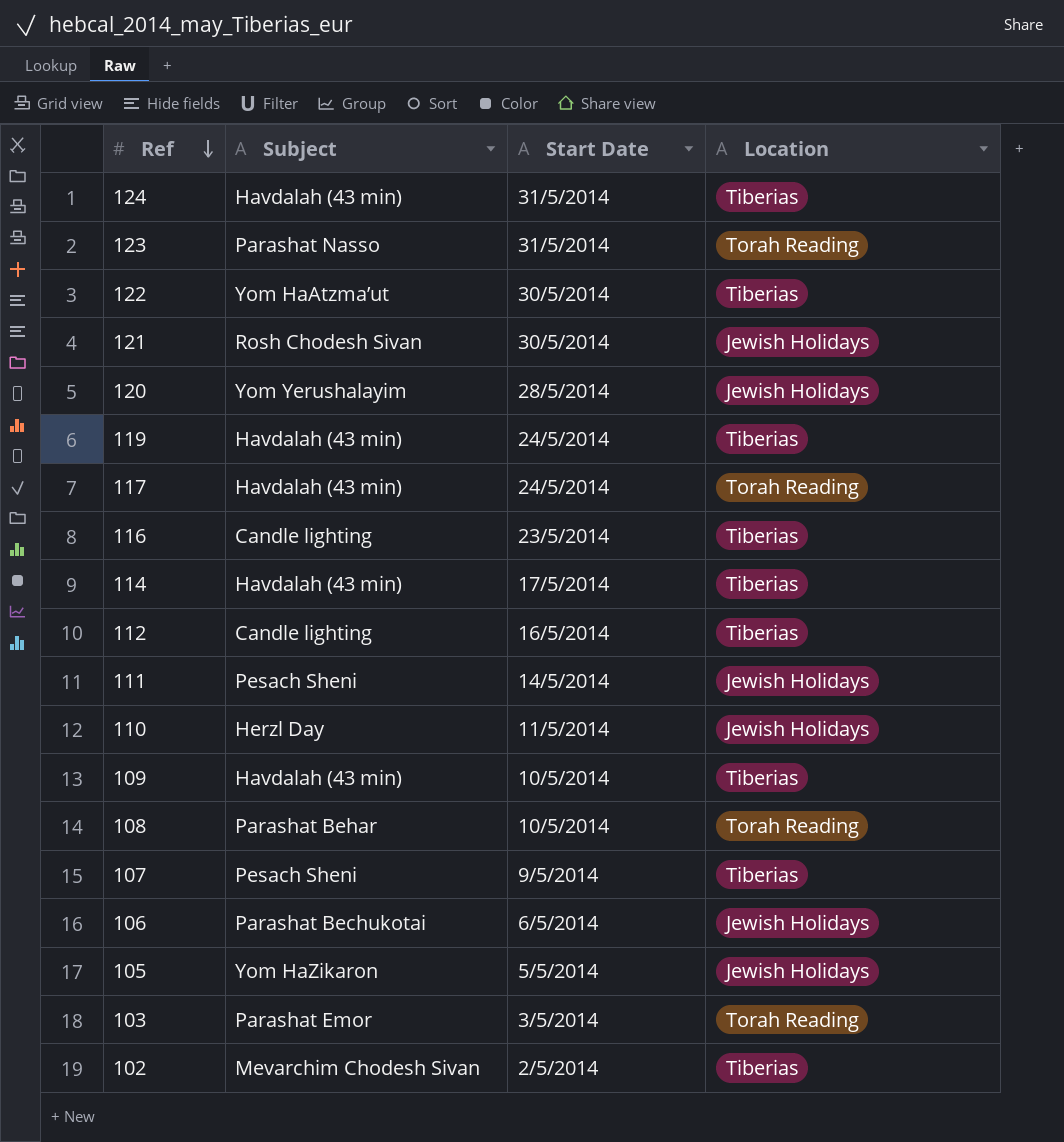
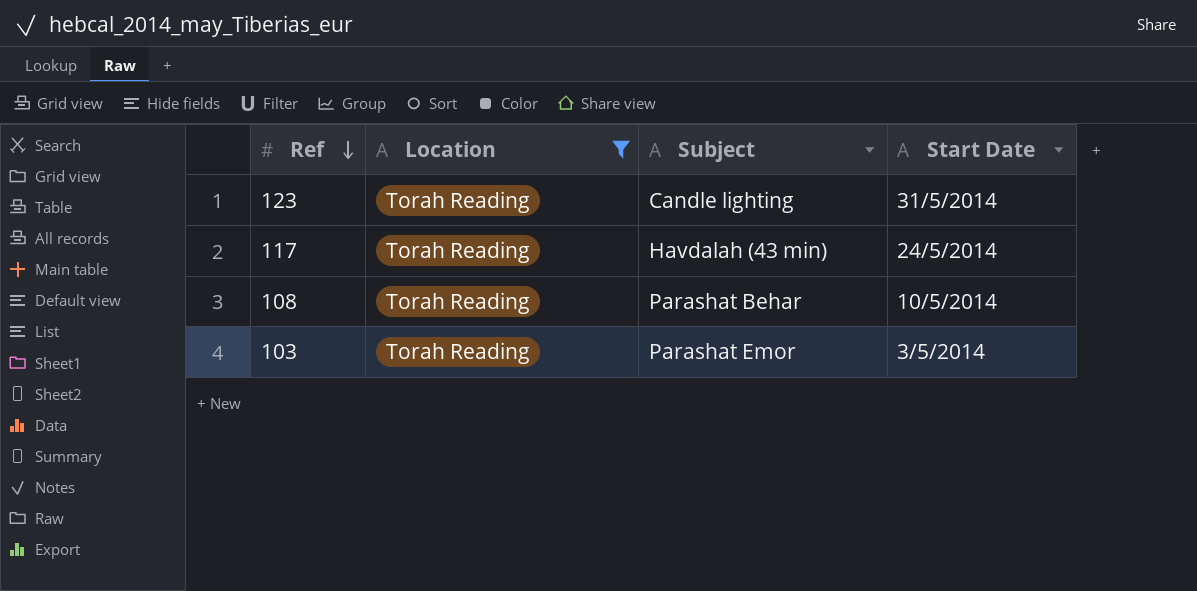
filter: none -> Location = Torah Reading
column Location | position: 4 -> 2
123 | Subject: Parashat Nasso -> Candle lighting

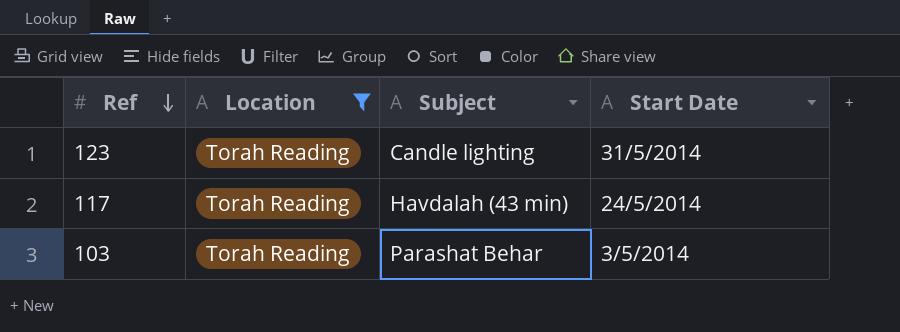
row 108: Torah Reading | Parashat Behar | 10/5/2014 -> none
103 | Subject: Parashat Emor -> Parashat Behar

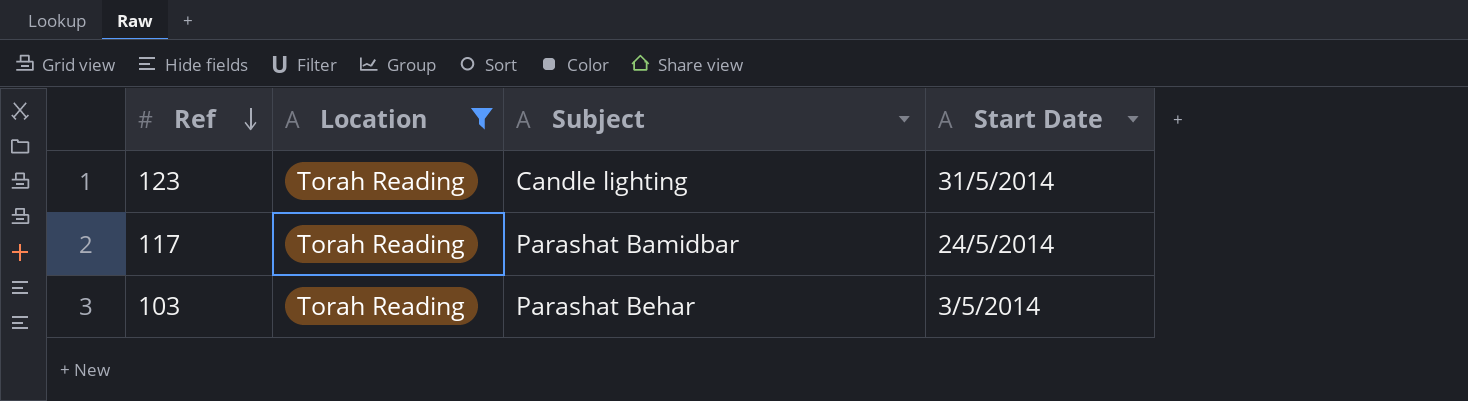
117 | Subject: Havdalah (43 min) -> Parashat Bamidbar

